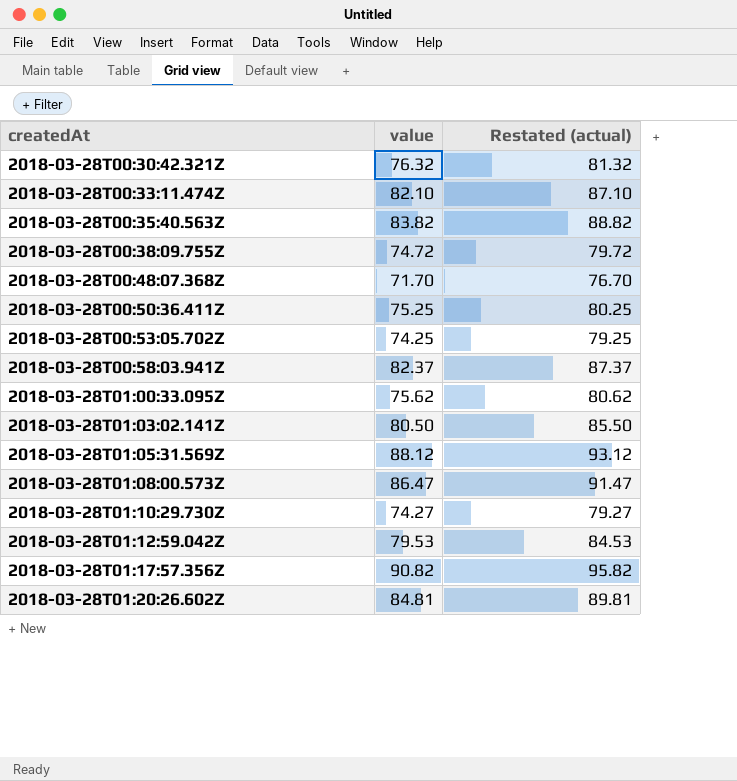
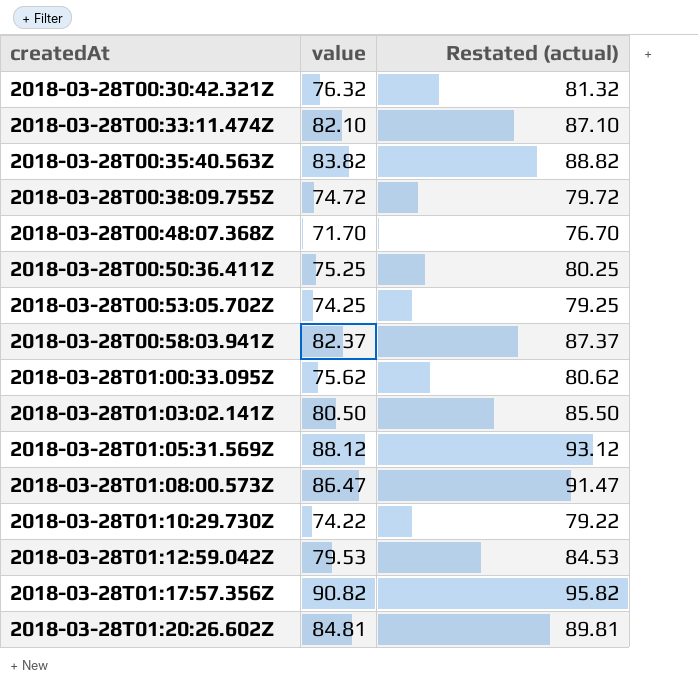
2018-03-28T01:10:29.730Z | value: 74.27 -> 74.22
2018-03-28T01:10:29.730Z | Restated (actual): 79.27 -> 79.22

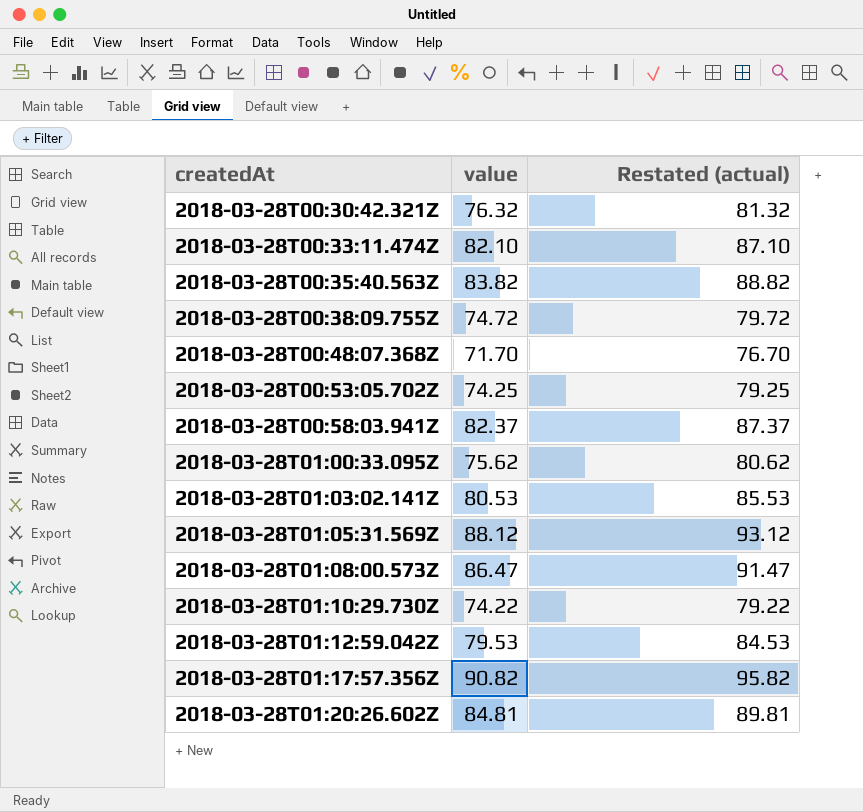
row 2018-03-28T00:50:36.411Z: 75.25 | 80.25 -> none
2018-03-28T01:03:02.141Z | value: 80.50 -> 80.53
2018-03-28T01:03:02.141Z | Restated (actual): 85.50 -> 85.53

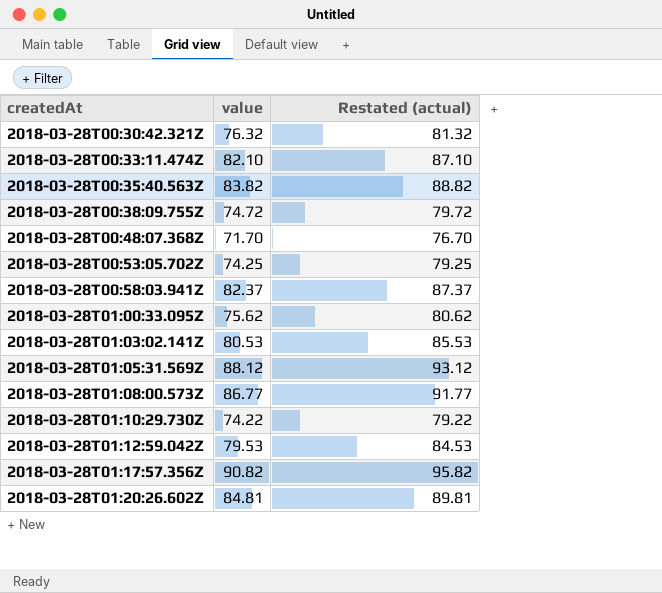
2018-03-28T01:08:00.573Z | value: 86.47 -> 86.77
2018-03-28T01:08:00.573Z | Restated (actual): 91.47 -> 91.77

